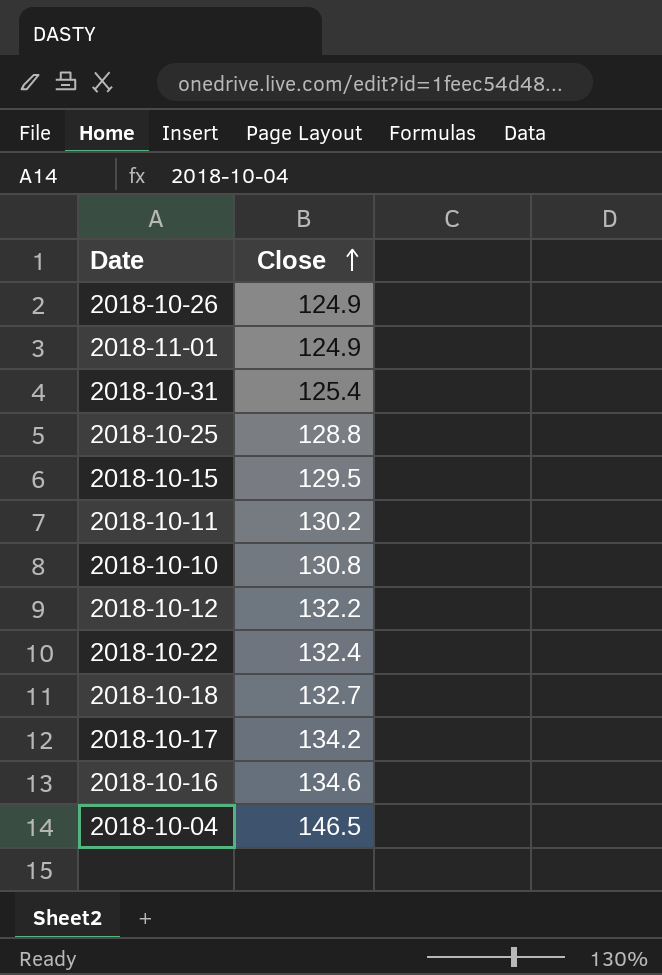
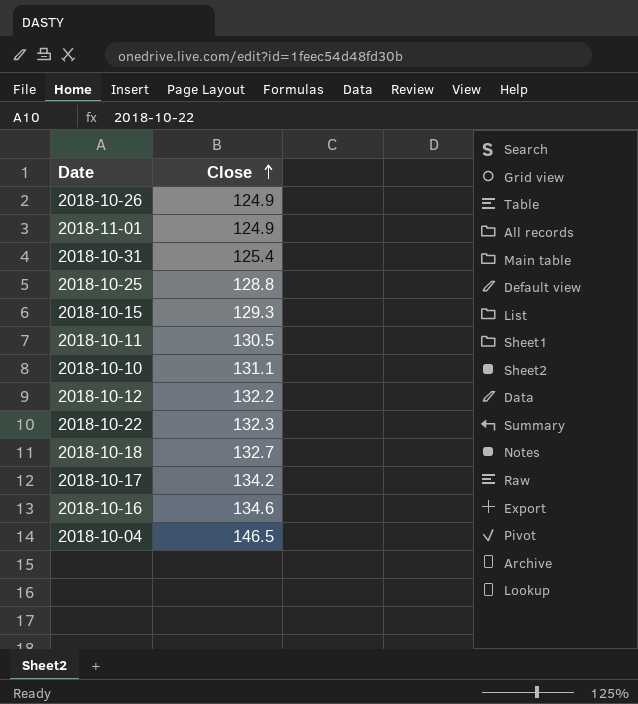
2018-10-15 | Close: 129.5 -> 129.3
2018-10-11 | Close: 130.2 -> 130.5
2018-10-10 | Close: 130.8 -> 131.1
2018-10-22 | Close: 132.4 -> 132.3

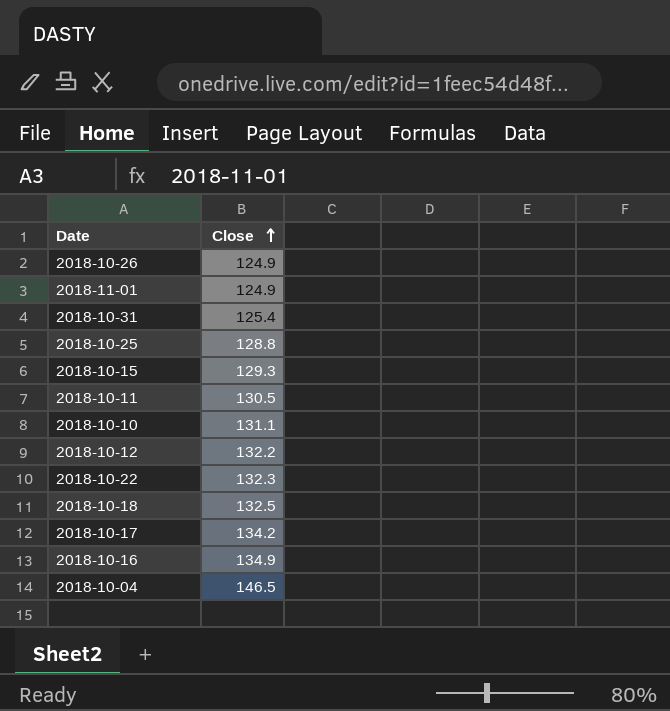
2018-10-18 | Close: 132.7 -> 132.5
2018-10-16 | Close: 134.6 -> 134.9

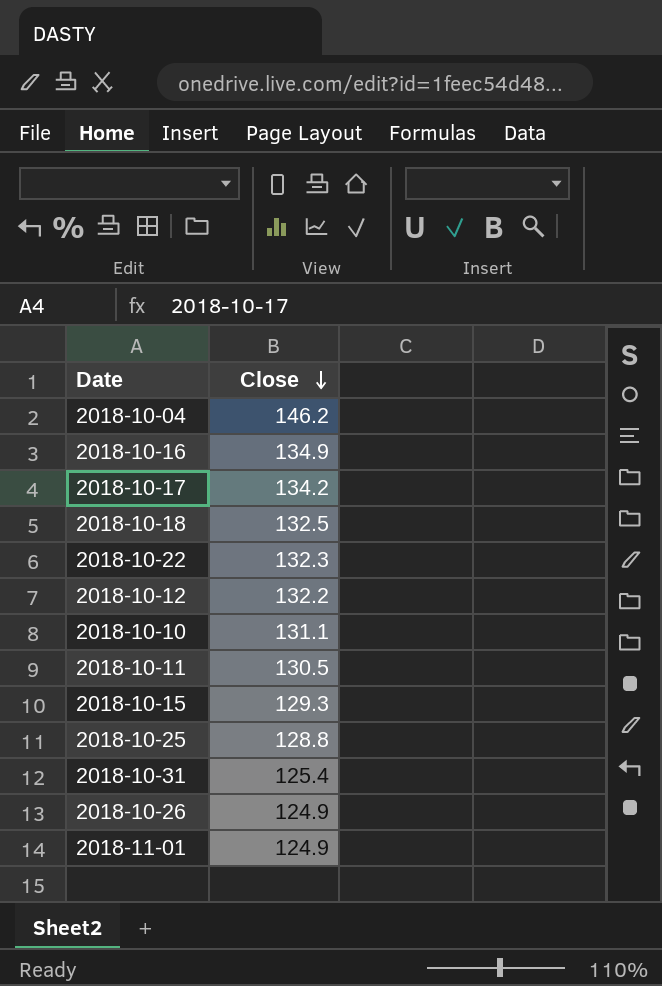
row order: Close ascending -> Close descending
2018-10-04 | Close: 146.5 -> 146.2

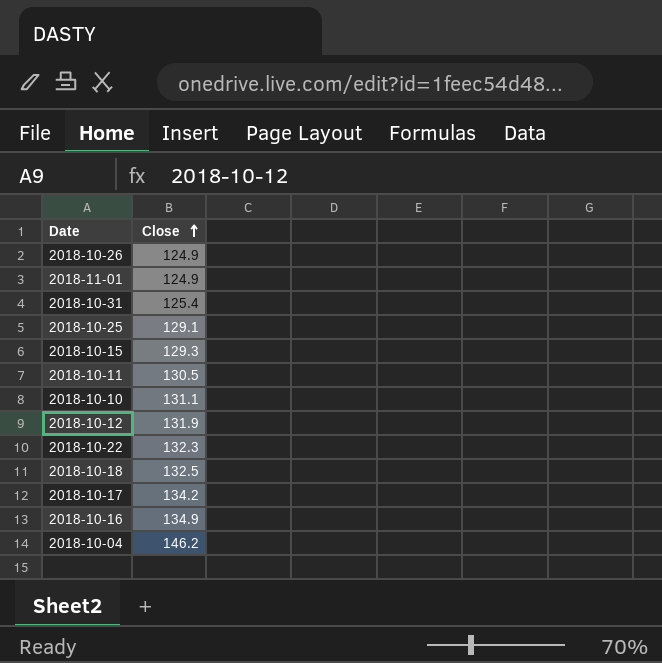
row order: Close descending -> Close ascending
2018-10-25 | Close: 128.8 -> 129.1
2018-10-12 | Close: 132.2 -> 131.9

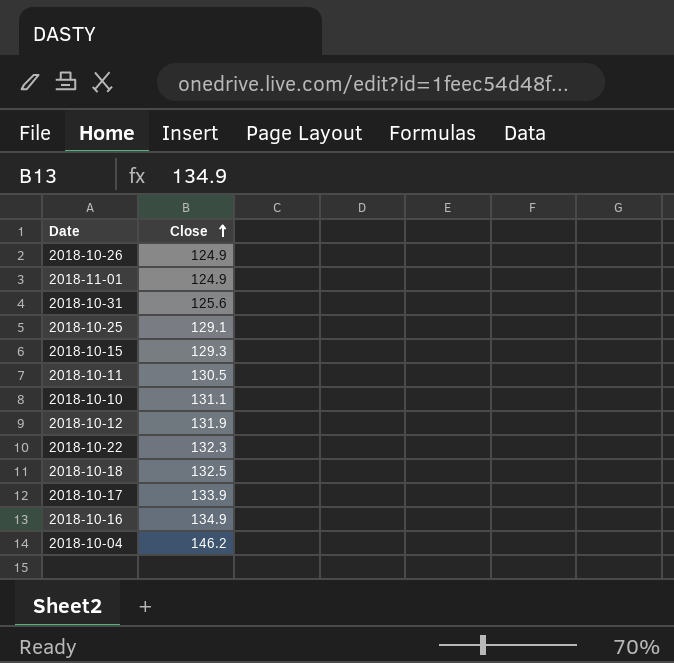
2018-10-31 | Close: 125.4 -> 125.6
2018-10-17 | Close: 134.2 -> 133.9

